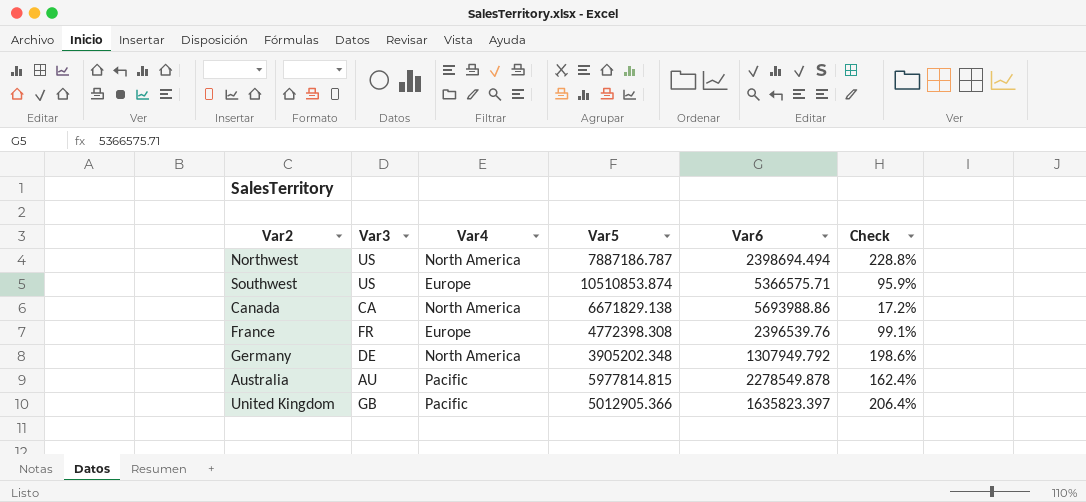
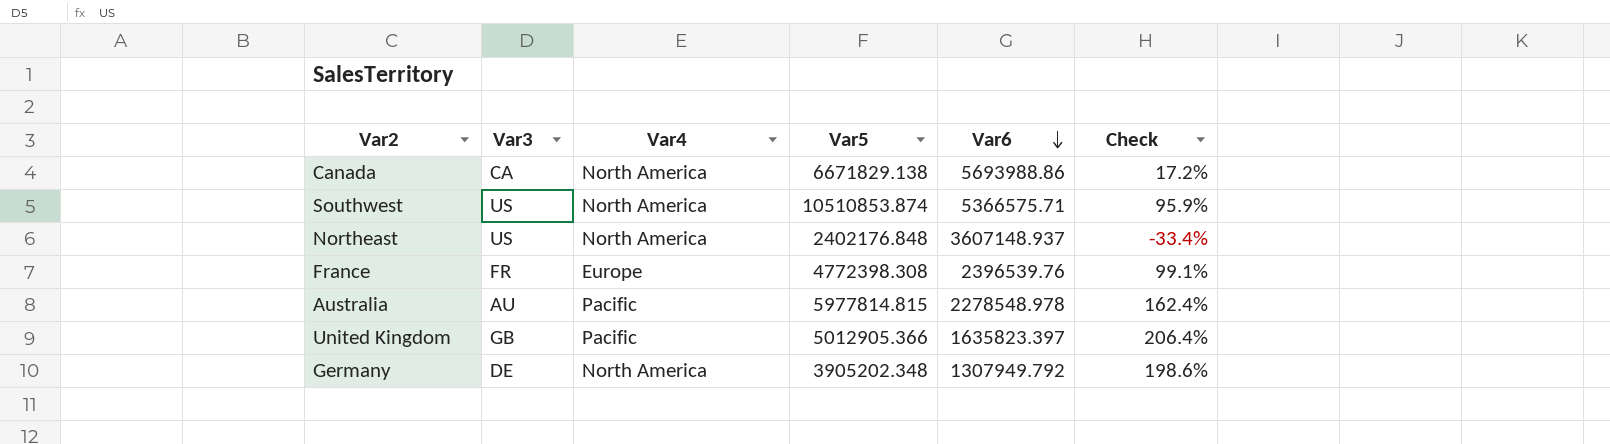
row order: none -> Var6 descending
row Northwest: US | North America | 7887186.787 | 2398694.494 | 228.8% -> none
Southwest | Var4: Europe -> North America
row Northeast: none -> US | North America | 2402176.848 | 3607148.937 | -33.4%
Australia | Var6: 2278549.878 -> 2278548.978

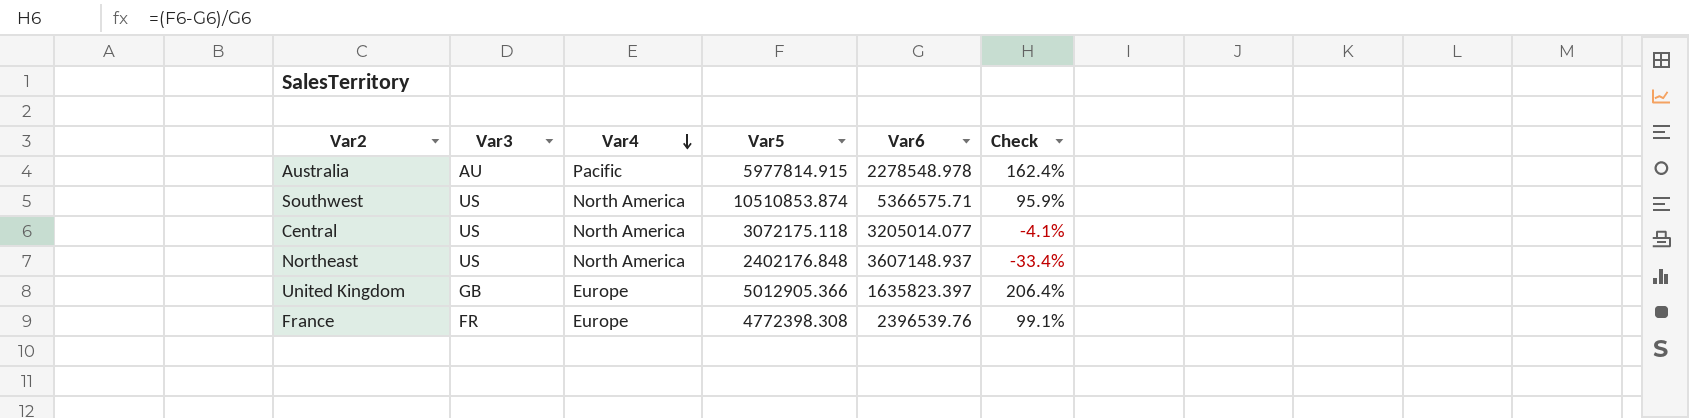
row order: Var6 descending -> Var4 descending
row Canada: CA | North America | 6671829.138 | 5693988.86 | 17.2% -> none
row Germany: DE | North America | 3905202.348 | 1307949.792 | 198.6% -> none
Australia | Var5: 5977814.815 -> 5977814.915
row Central: none -> US | North America | 3072175.118 | 3205014.077 | -4.1%
United Kingdom | Var4: Pacific -> Europe

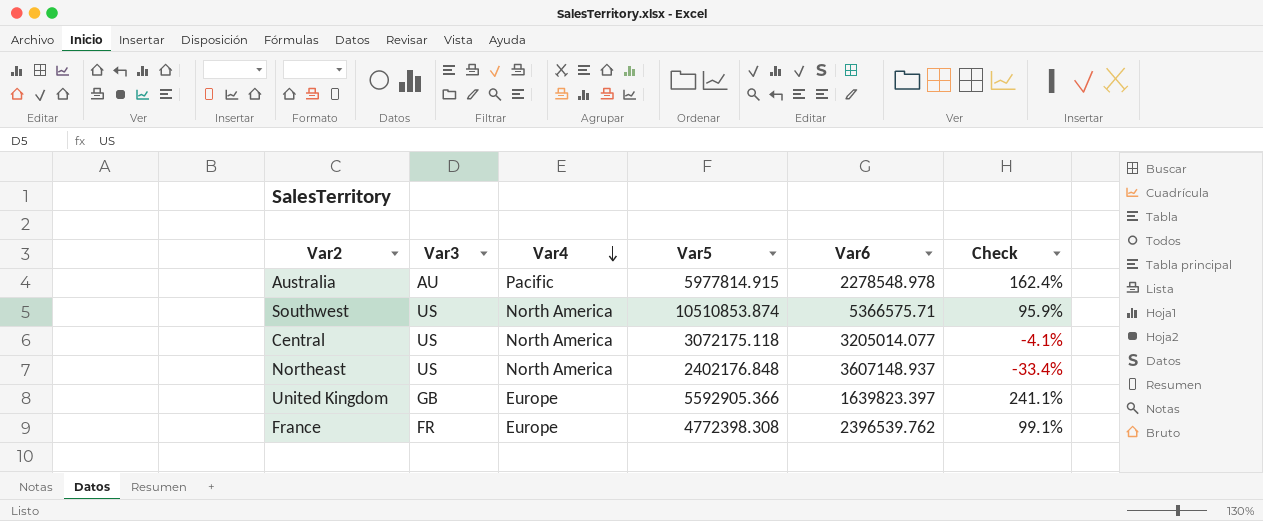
United Kingdom | Var5: 5012905.366 -> 5592905.366
United Kingdom | Var6: 1635823.397 -> 1639823.397
United Kingdom | Check: 206.4% -> 241.1%
France | Var6: 2396539.76 -> 2396539.762

